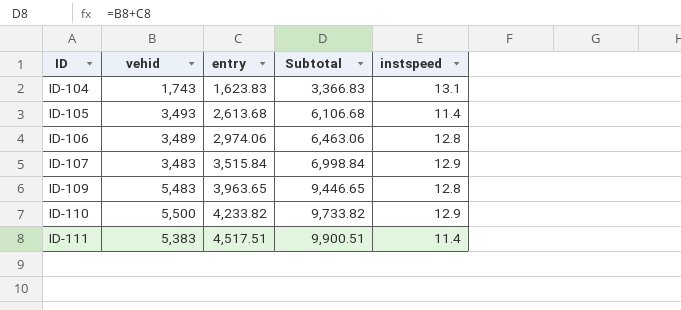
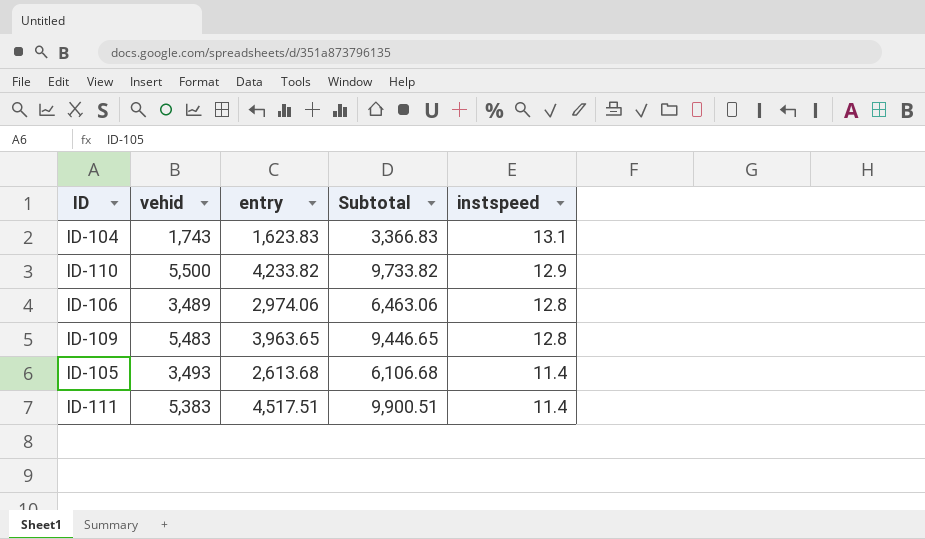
row order: ID ascending -> instspeed descending
row ID-107: 3,483 | 3,515.84 | 6,998.84 | 12.9 -> none

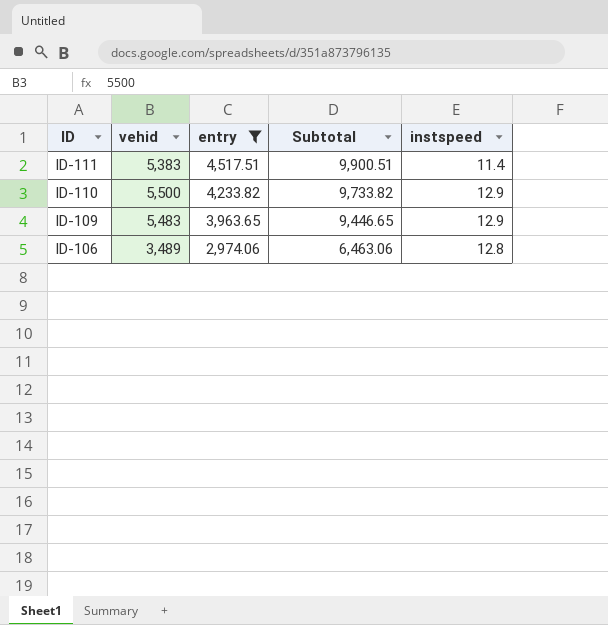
filter: none -> entry >= 2,974.06
row order: instspeed descending -> ID descending
ID-109 | instspeed: 12.8 -> 12.9

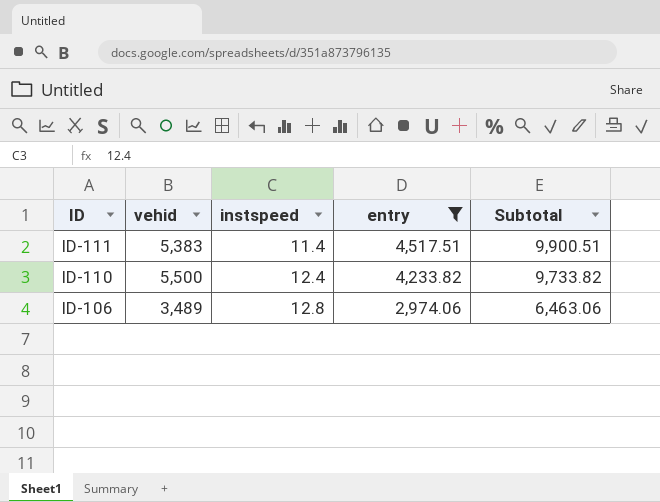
column instspeed | position: 5 -> 3
row ID-109: 5,483 | 3,963.65 | 9,446.65 | 12.9 -> none
ID-110 | instspeed: 12.9 -> 12.4

